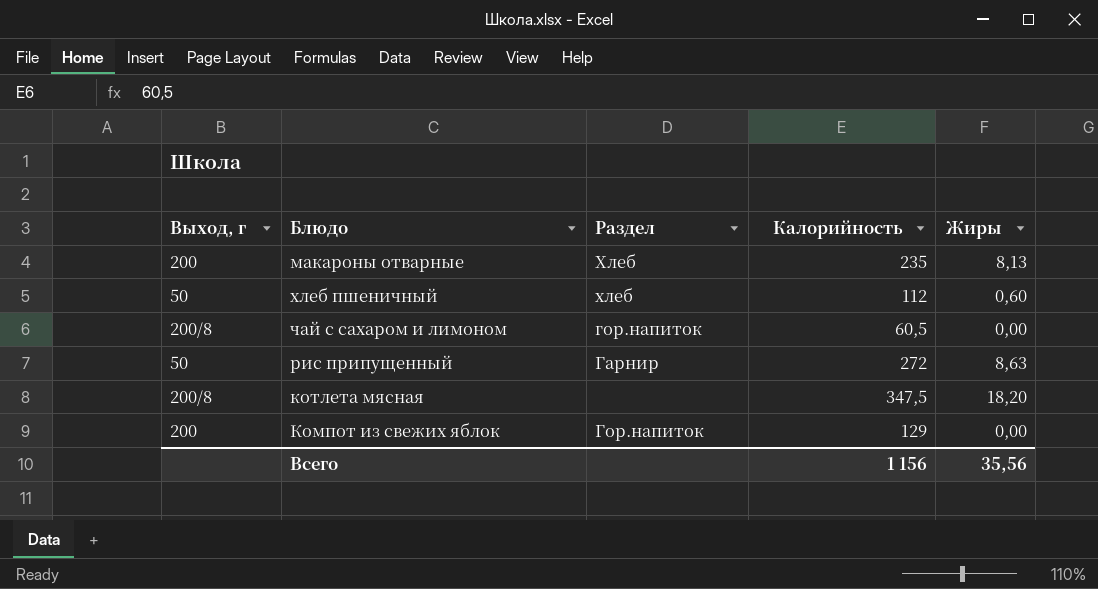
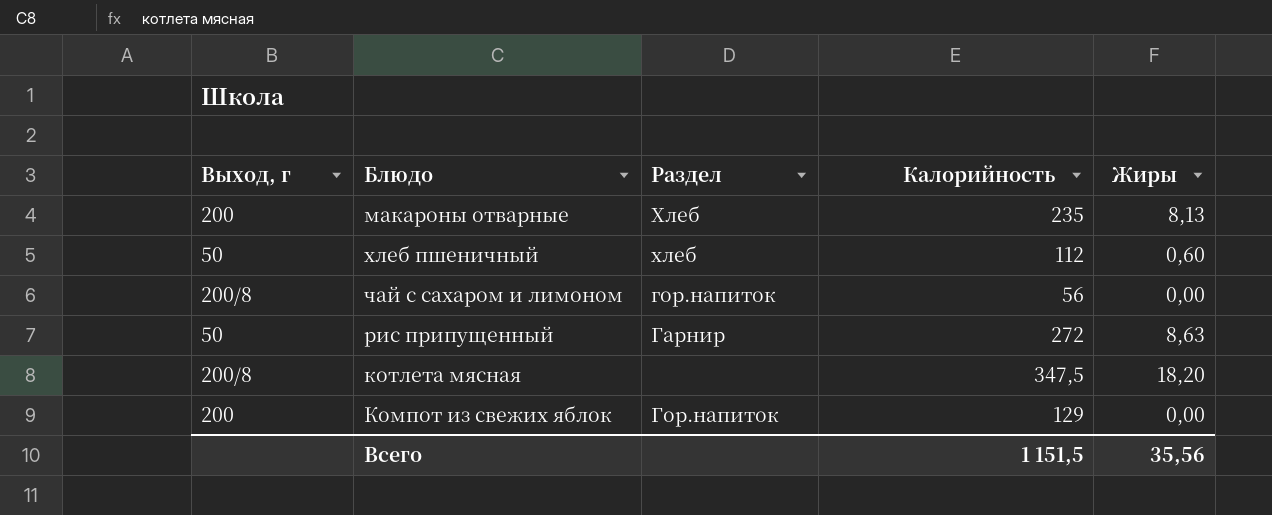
чай с сахаром и лимоном | Калорийность: 60,5 -> 56
Всего | Калорийность: 1 156 -> 1 151,5

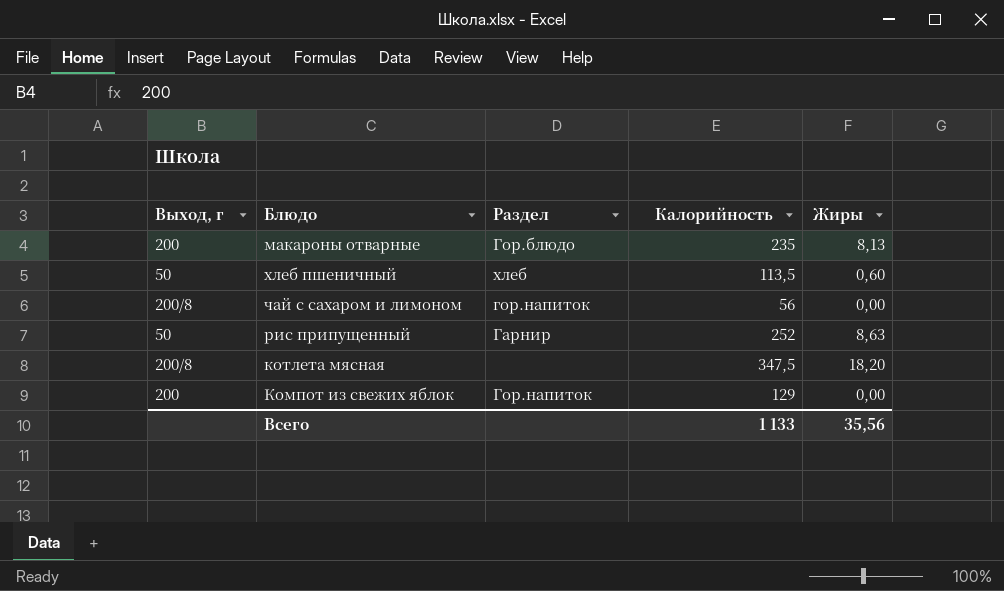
макароны отварные | Раздел: Хлеб -> Гор.блюдо
хлеб пшеничный | Калорийность: 112 -> 113,5
рис припущенный | Калорийность: 272 -> 252
Всего | Калорийность: 1 151,5 -> 1 133

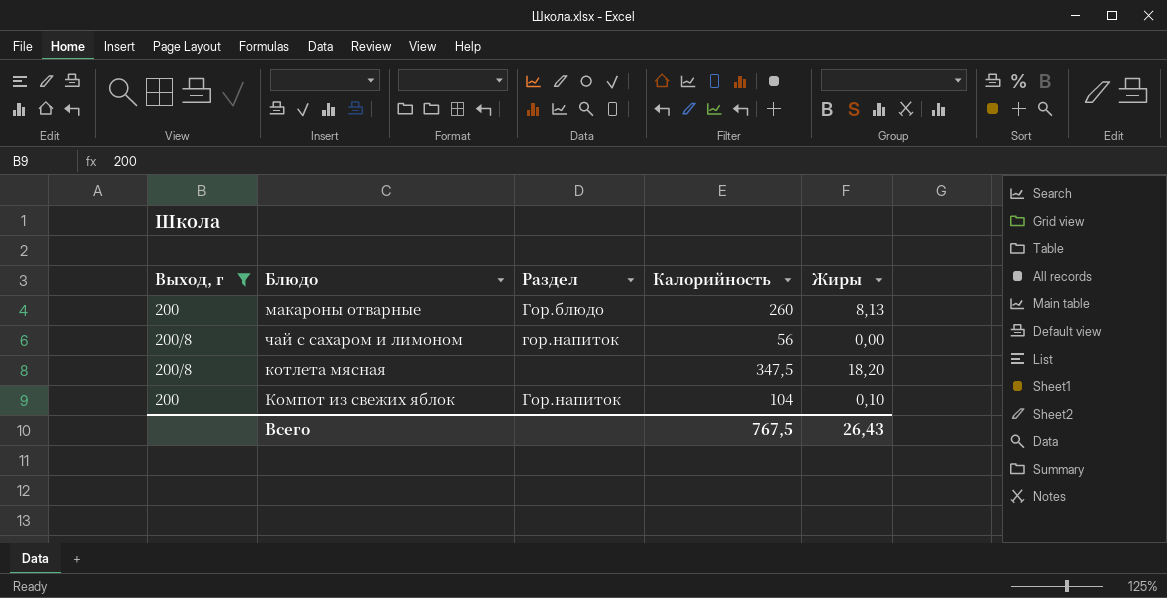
filter: none -> Выход, г != 50
макароны отварные | Калорийность: 235 -> 260
Компот из свежих яблок | Калорийность: 129 -> 104
Компот из свежих яблок | Жиры: 0,00 -> 0,10
Всего | Калорийность: 1 133 -> 767,5
Всего | Жиры: 35,56 -> 26,43

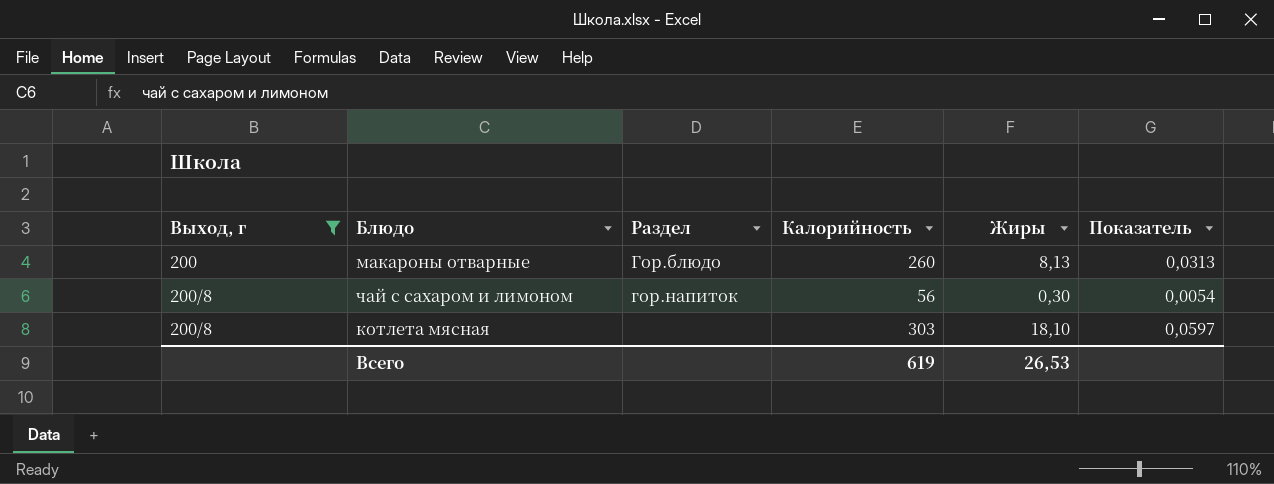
column Показатель | formula: none -> [Жиры] / [Калорийность]
row Компот из свежих яблок: 200 | Гор.напиток | 104 | 0,10 -> none
чай с сахаром и лимоном | Жиры: 0,00 -> 0,30
котлета мясная | Калорийность: 347,5 -> 303
котлета мясная | Жиры: 18,20 -> 18,10
Всего | Калорийность: 767,5 -> 619
Всего | Жиры: 26,43 -> 26,53

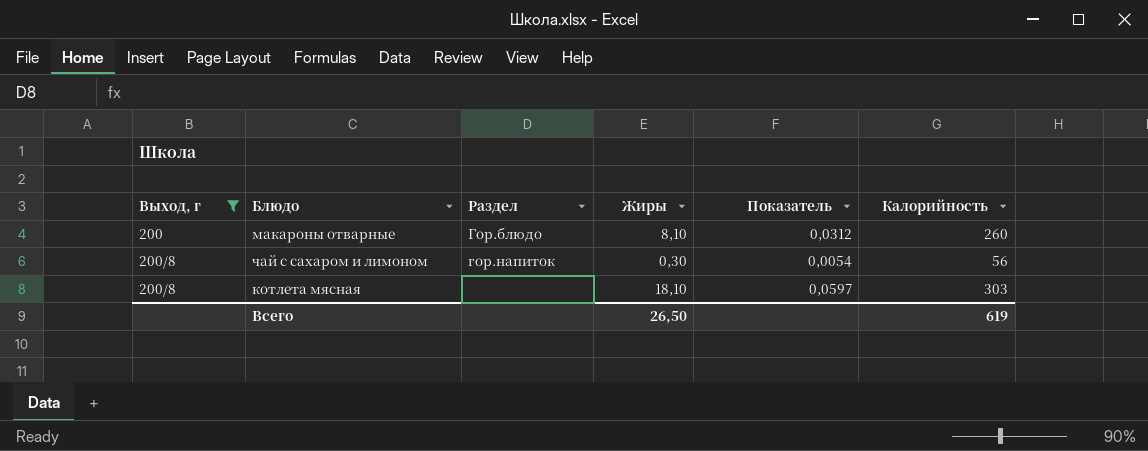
column Калорийность | position: 4 -> 6
макароны отварные | Жиры: 8,13 -> 8,10
макароны отварные | Показатель: 0,0313 -> 0,0312
Всего | Жиры: 26,53 -> 26,50

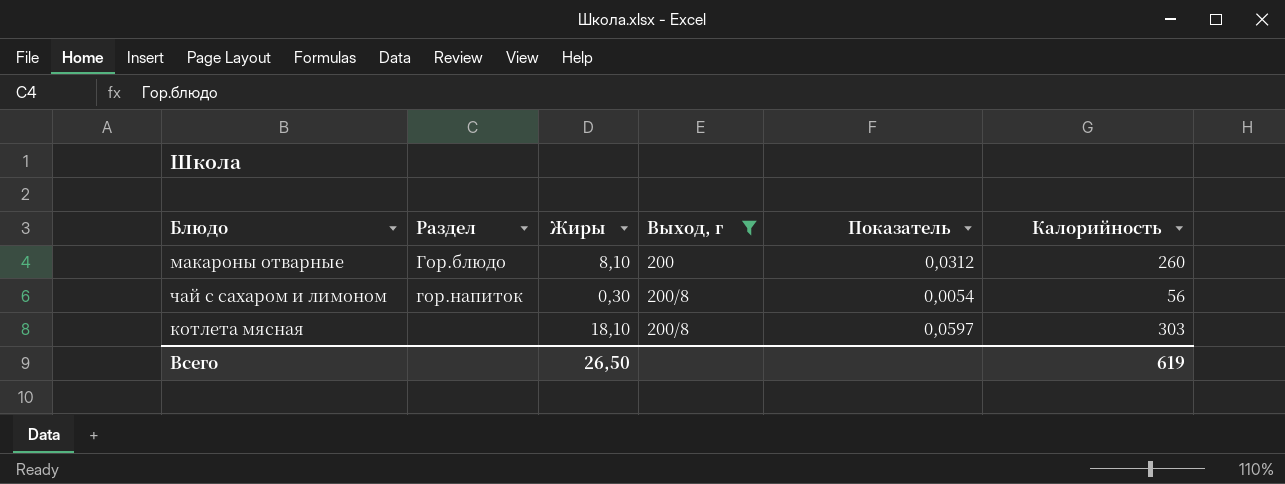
column Выход, г | position: 1 -> 4

